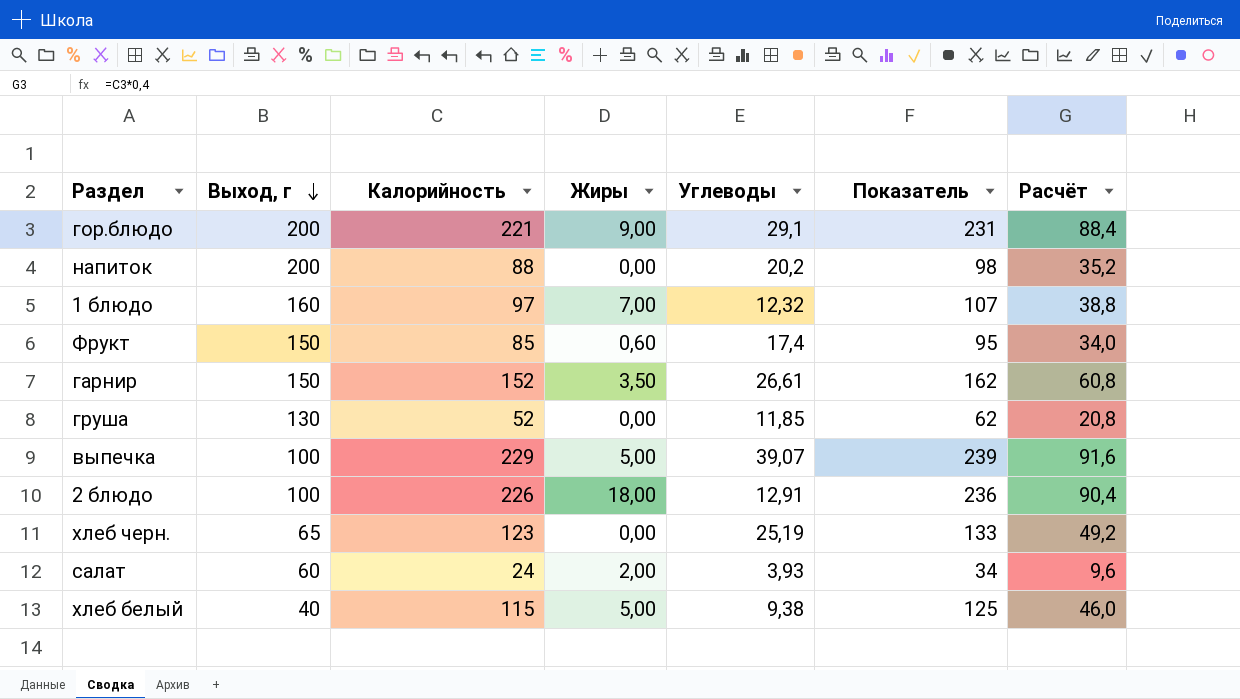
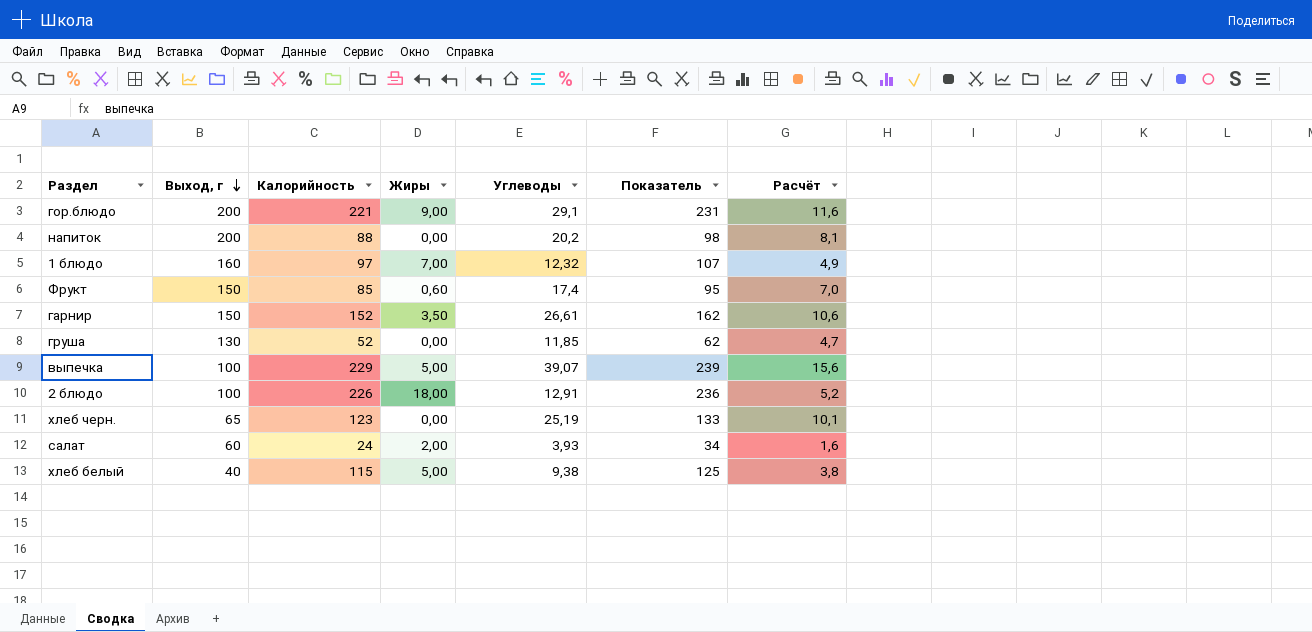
column Расчёт | formula: [Калорийность] * 0,4 -> [Углеводы] * 0,4

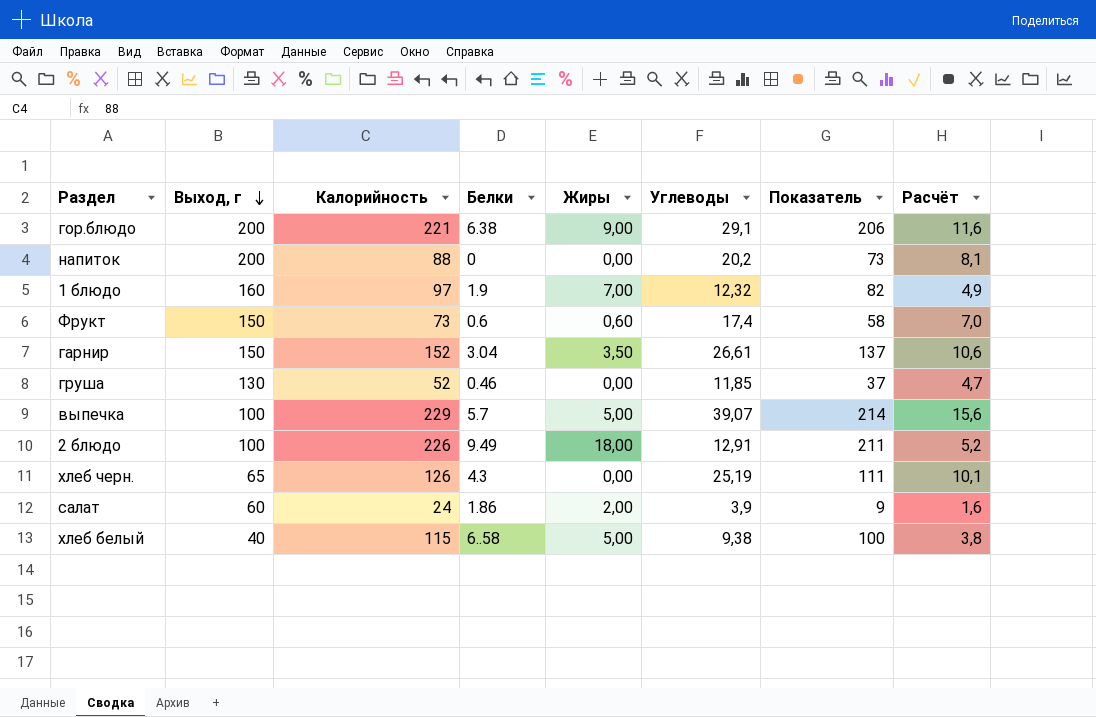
column Белки | position: none -> 4
column Показатель | formula: [Калорийность] + 10 -> [Калорийность] - 15
Фрукт | Калорийность: 85 -> 73
хлеб черн. | Калорийность: 123 -> 126
салат | Углеводы: 3,93 -> 3,9

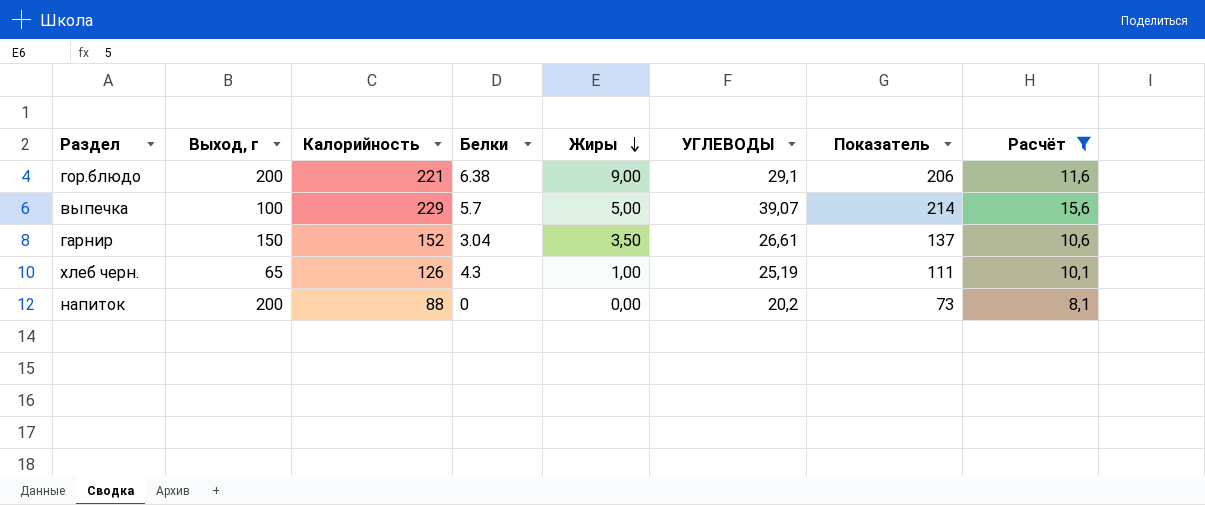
filter: none -> Расчёт >= 8,1
row order: Выход, г descending -> Жиры descending
column name: Углеводы -> УГЛЕВОДЫ
хлеб черн. | Жиры: 0,00 -> 1,00

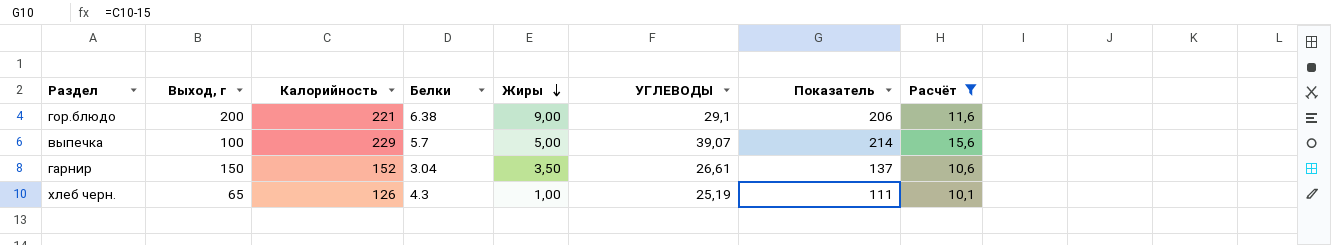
row напиток: 200 | 88 | 0 | 0,00 | 20,2 | 73 | 8,1 -> none

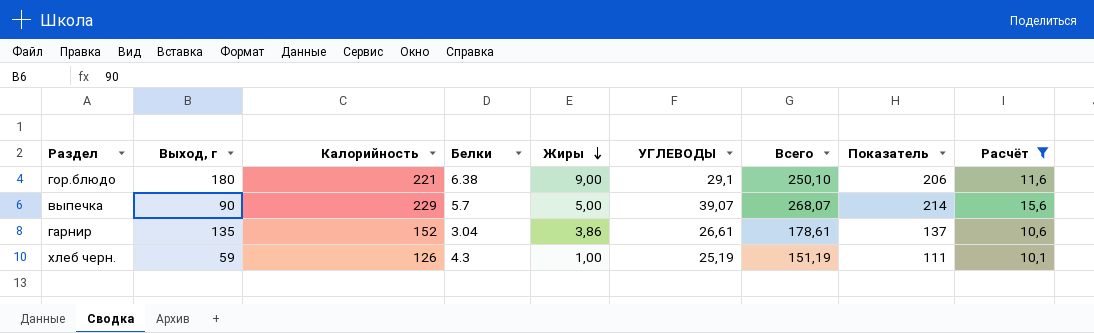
column Всего | formula: none -> [Калорийность] + [УГЛЕВОДЫ]
гор.блюдо | Выход, г: 200 -> 180
выпечка | Выход, г: 100 -> 90
гарнир | Выход, г: 150 -> 135
гарнир | Жиры: 3,50 -> 3,86
хлеб черн. | Выход, г: 65 -> 59

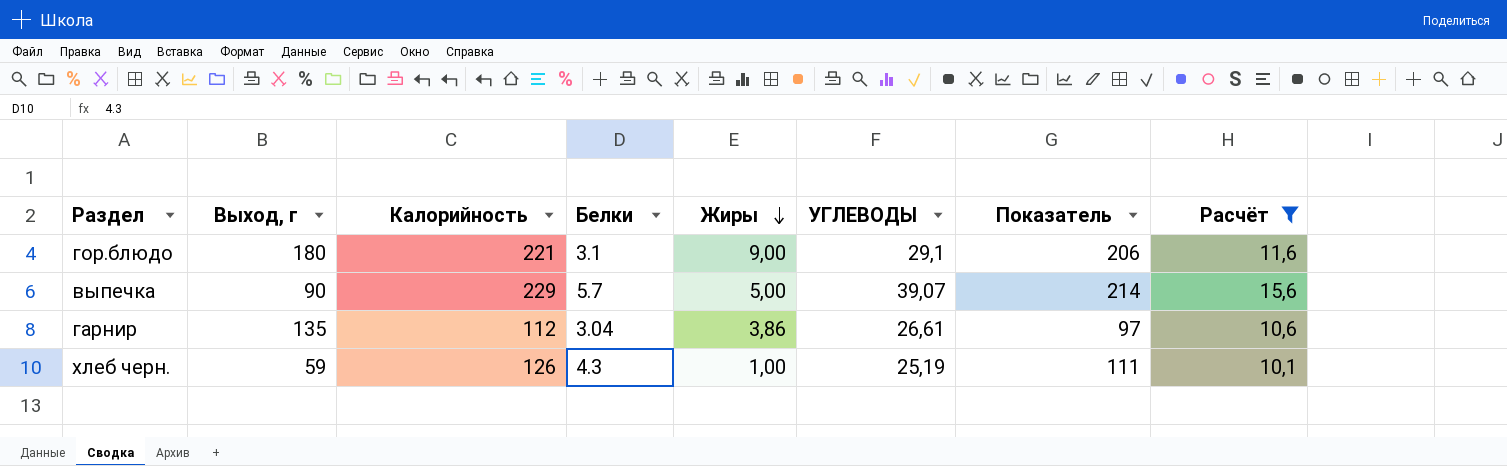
column Всего | formula: [Калорийность] + [УГЛЕВОДЫ] -> none
гор.блюдо | Белки: 6.38 -> 3.1
гарнир | Калорийность: 152 -> 112
гарнир | Показатель: 137 -> 97

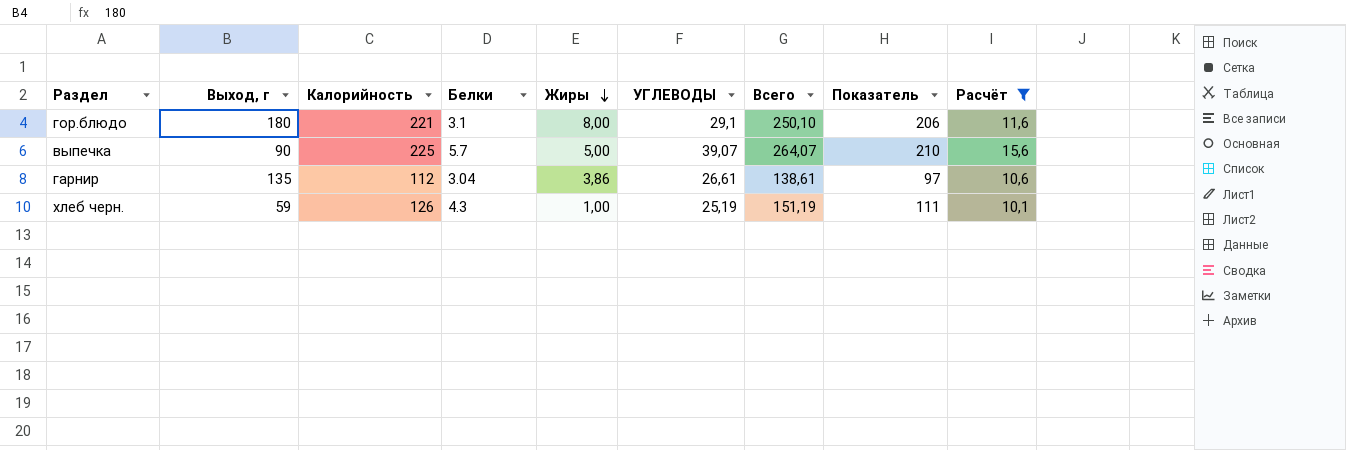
column Всего | formula: none -> [Калорийность] + [УГЛЕВОДЫ]
гор.блюдо | Жиры: 9,00 -> 8,00
выпечка | Калорийность: 229 -> 225
выпечка | Показатель: 214 -> 210

